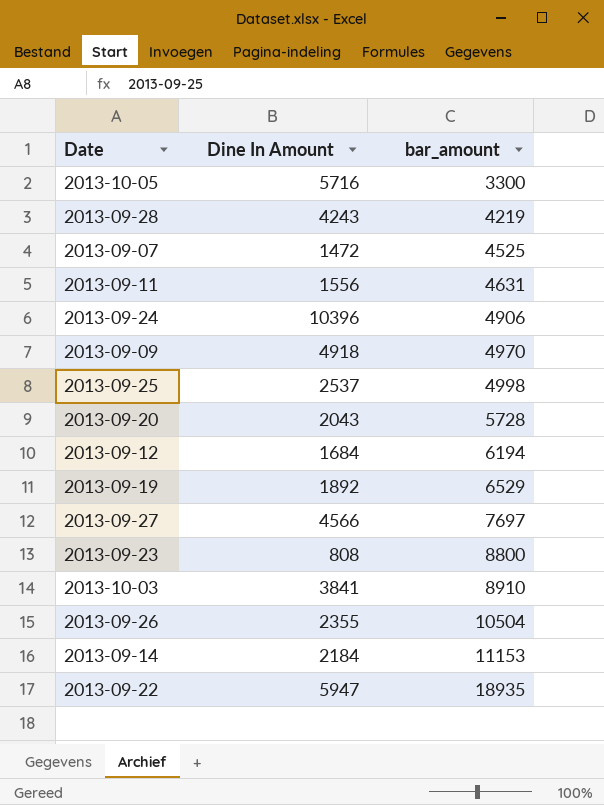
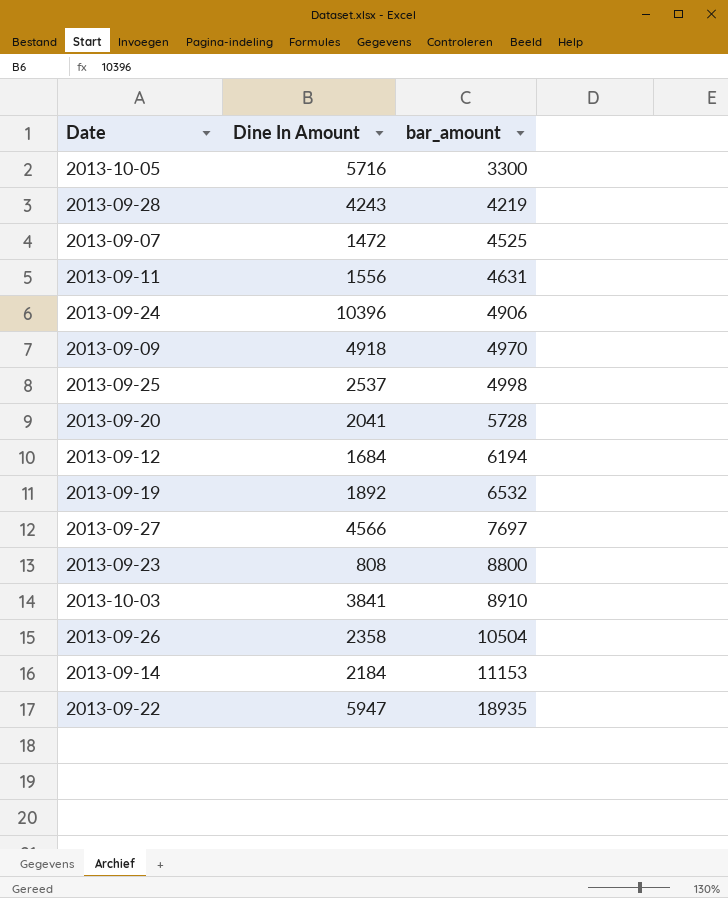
2013-09-20 | Dine In Amount: 2043 -> 2041
2013-09-19 | bar_amount: 6529 -> 6532
2013-09-26 | Dine In Amount: 2355 -> 2358

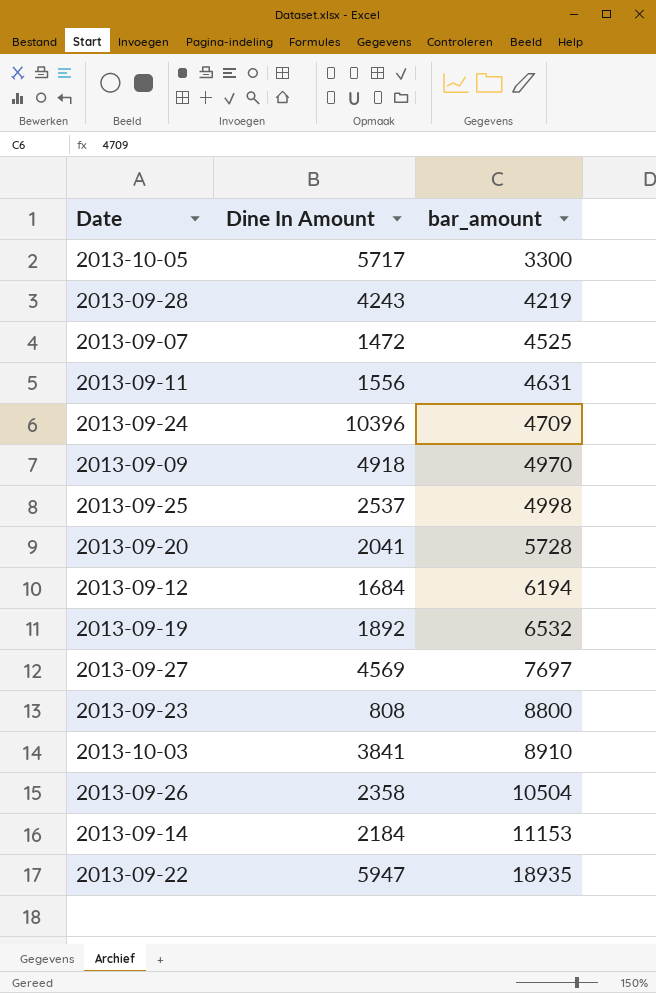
2013-10-05 | Dine In Amount: 5716 -> 5717
2013-09-24 | bar_amount: 4906 -> 4709
2013-09-27 | Dine In Amount: 4566 -> 4569

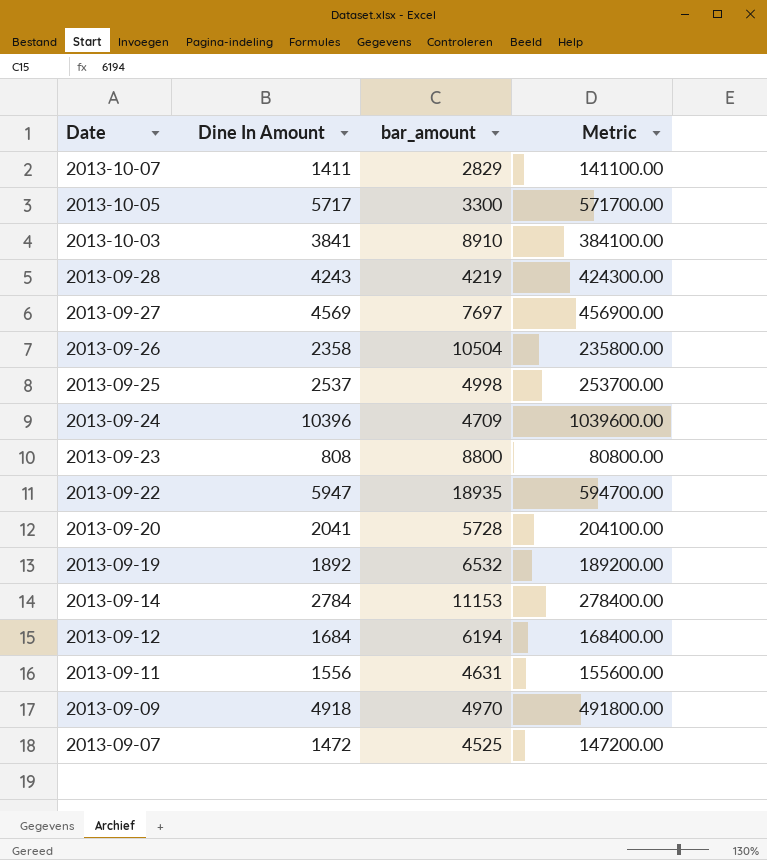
row order: bar_amount ascending -> Date descending
column Metric | formula: none -> [Dine In Amount] * 100
row 2013-10-07: none -> 1411 | 2829 | 141100.00
2013-09-14 | Dine In Amount: 2184 -> 2784

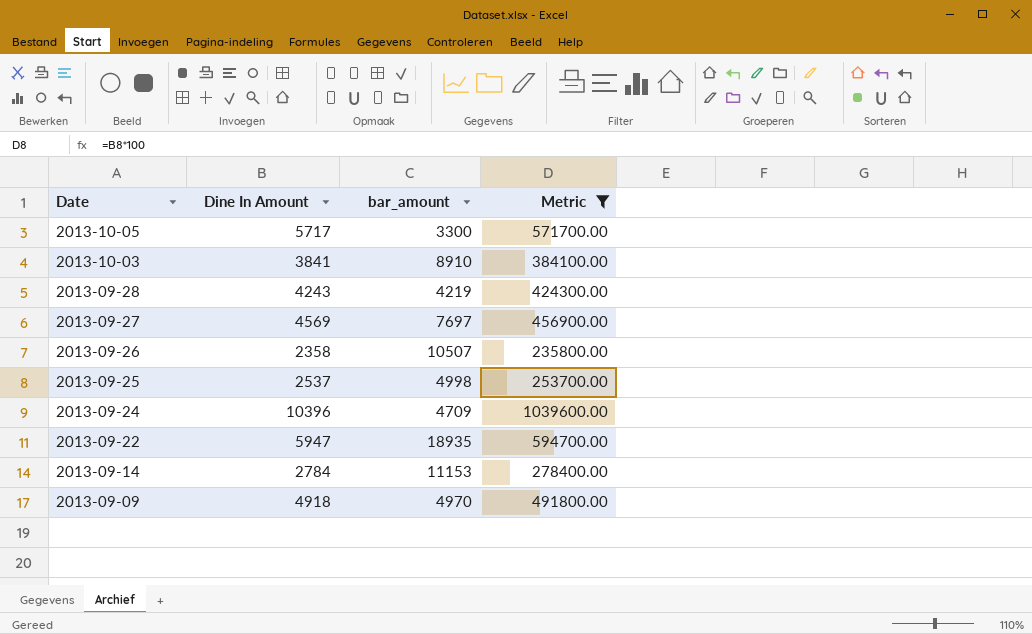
filter: none -> Metric >= 235800.00
2013-09-26 | bar_amount: 10504 -> 10507

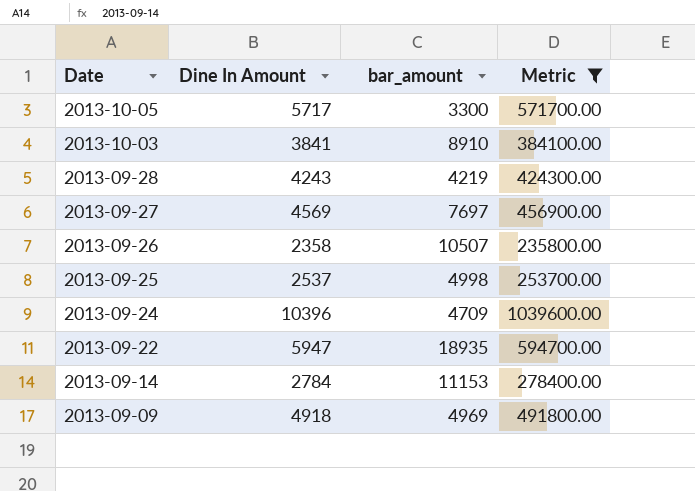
2013-09-09 | bar_amount: 4970 -> 4969

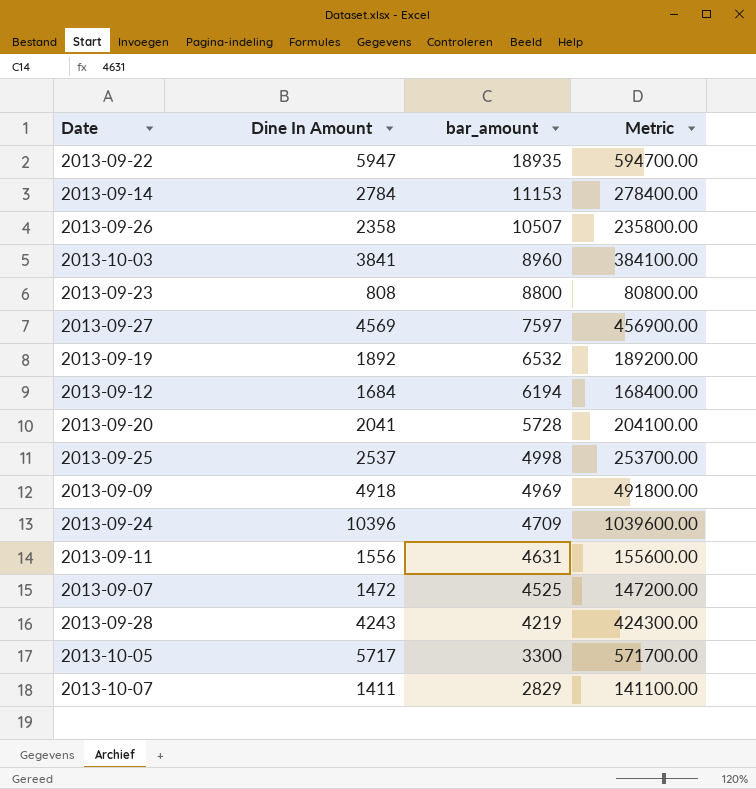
filter: Metric >= 235800.00 -> none
row order: Date descending -> bar_amount descending
2013-10-03 | bar_amount: 8910 -> 8960
2013-09-27 | bar_amount: 7697 -> 7597

